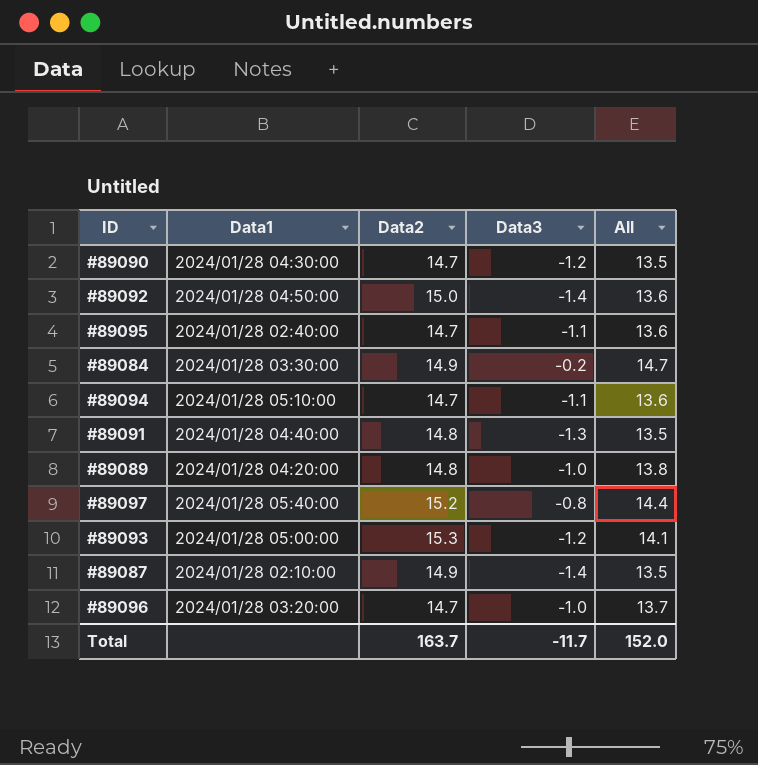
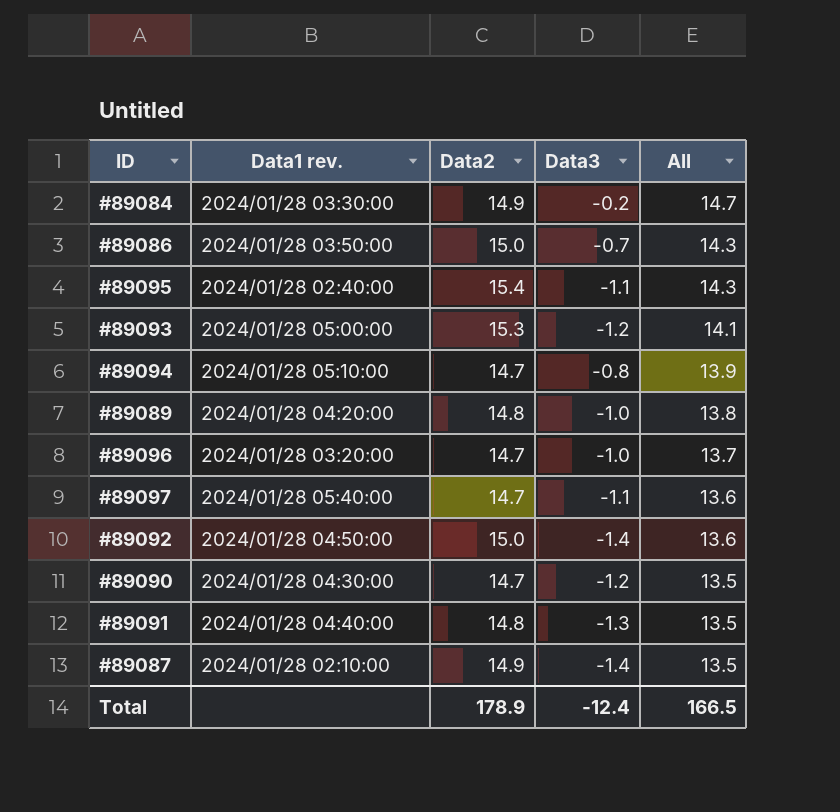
row order: none -> All descending
column name: Data1 -> Data1 rev.
row #89086: none -> 2024/01/28 03:50:00 | 15.0 | -0.7 | 14.3
#89095 | Data2: 14.7 -> 15.4
#89095 | All: 13.6 -> 14.3
#89094 | Data3: -1.1 -> -0.8
#89094 | All: 13.6 -> 13.9
#89097 | Data2: 15.2 -> 14.7
#89097 | Data3: -0.8 -> -1.1
#89097 | All: 14.4 -> 13.6
Total | Data2: 163.7 -> 178.9
Total | Data3: -11.7 -> -12.4
Total | All: 152.0 -> 166.5

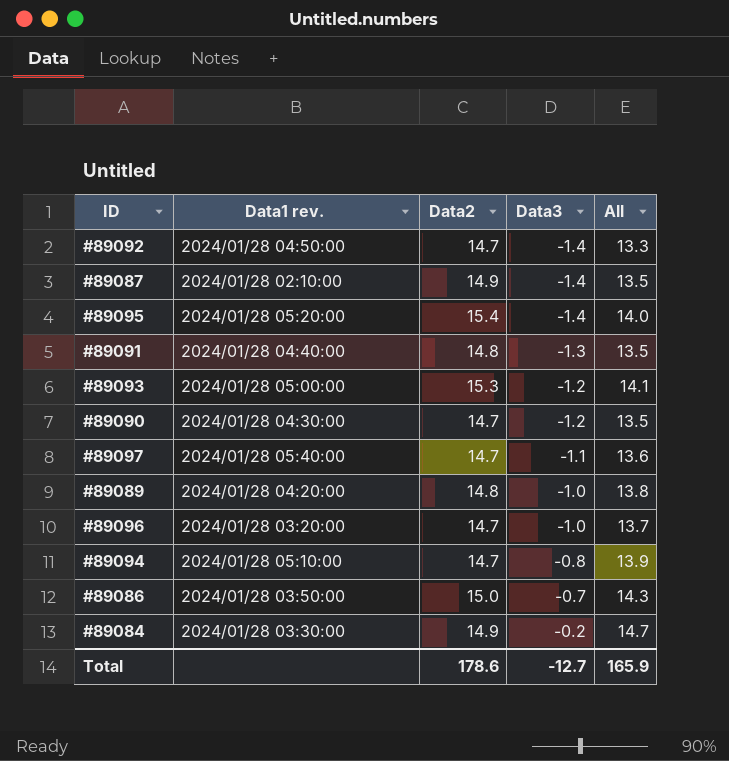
row order: All descending -> Data3 ascending
#89092 | Data2: 15.0 -> 14.7
#89092 | All: 13.6 -> 13.3
#89095 | Data1 rev.: 2024/01/28 02:40:00 -> 2024/01/28 05:20:00
#89095 | Data3: -1.1 -> -1.4
#89095 | All: 14.3 -> 14.0
Total | Data2: 178.9 -> 178.6
Total | Data3: -12.4 -> -12.7
Total | All: 166.5 -> 165.9

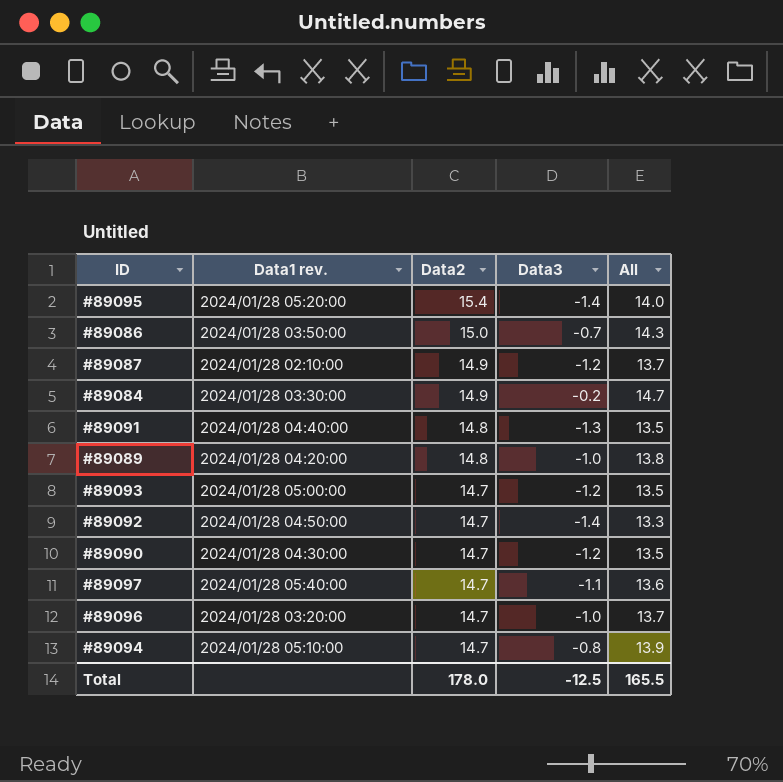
row order: Data3 ascending -> Data2 descending
#89087 | Data3: -1.4 -> -1.2
#89087 | All: 13.5 -> 13.7
#89093 | Data2: 15.3 -> 14.7
#89093 | All: 14.1 -> 13.5
Total | Data2: 178.6 -> 178.0
Total | Data3: -12.7 -> -12.5
Total | All: 165.9 -> 165.5

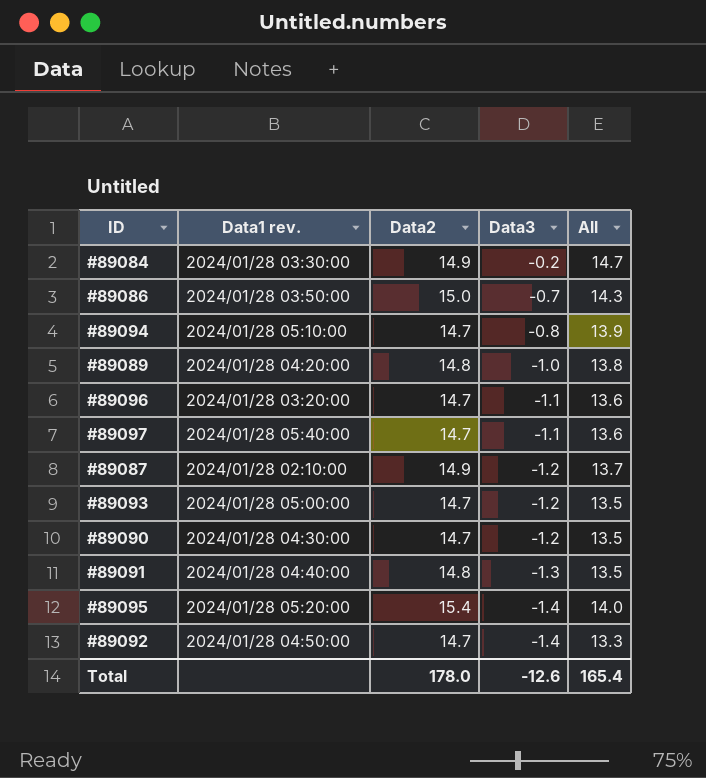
row order: Data2 descending -> Data3 descending
#89096 | Data3: -1.0 -> -1.1
#89096 | All: 13.7 -> 13.6
Total | Data3: -12.5 -> -12.6
Total | All: 165.5 -> 165.4

